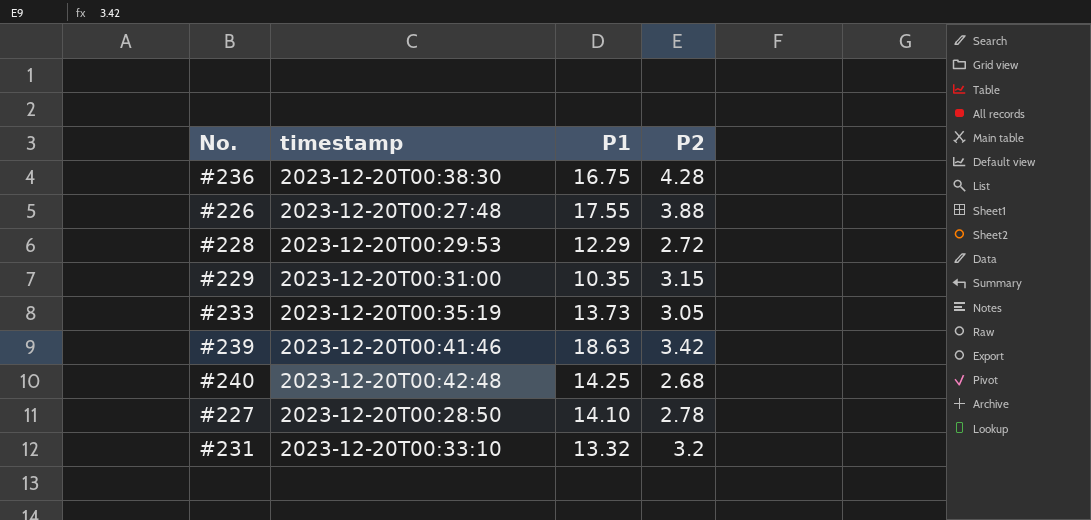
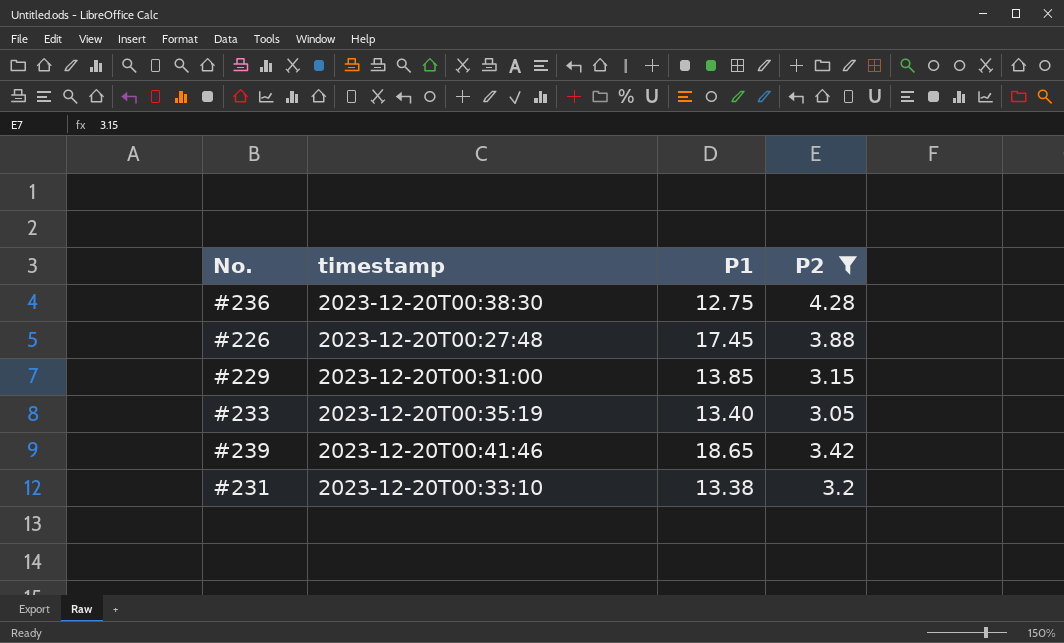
filter: none -> P2 >= 3.05
#236 | P1: 16.75 -> 12.75
#226 | P1: 17.55 -> 17.45
#229 | P1: 10.35 -> 13.85
#233 | P1: 13.73 -> 13.40
#239 | P1: 18.63 -> 18.65
#231 | P1: 13.32 -> 13.38

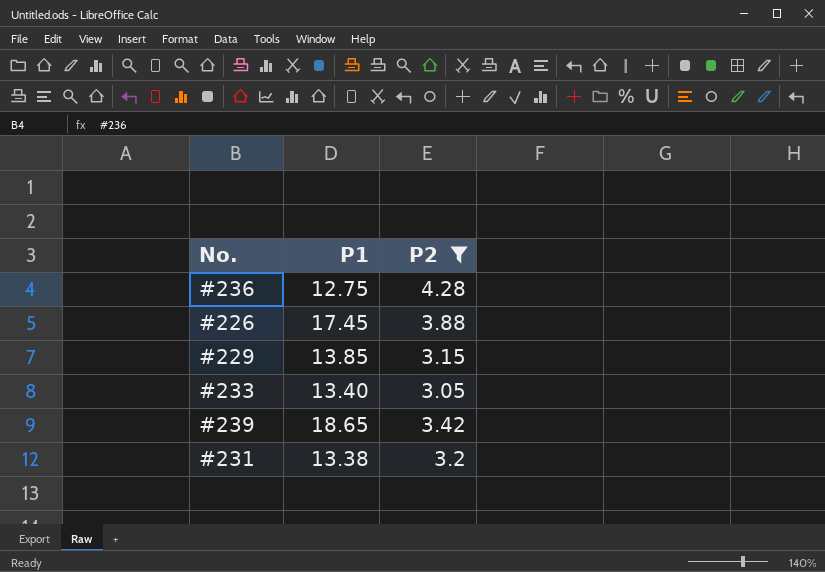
column timestamp | position: 2 -> none

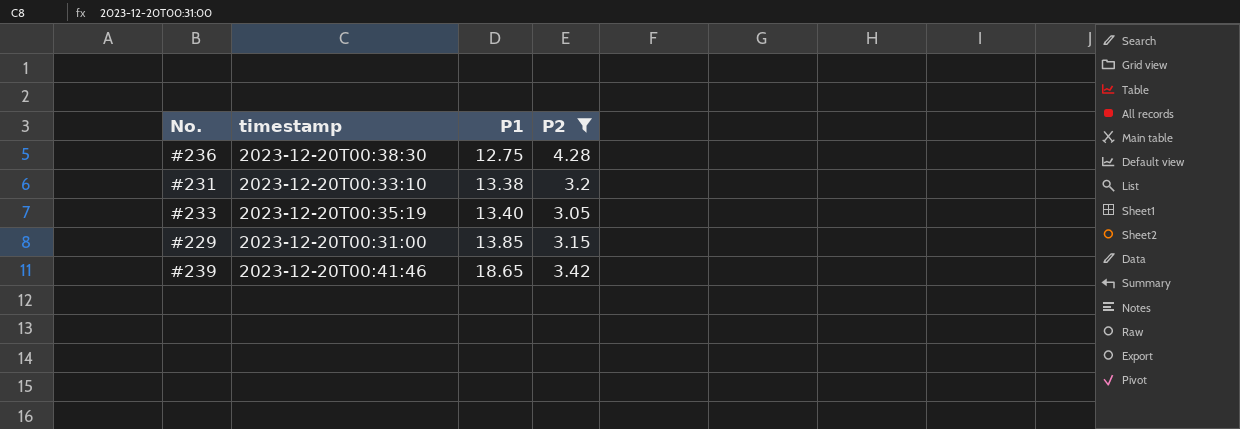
row order: none -> P1 ascending
column timestamp | position: none -> 2
row #226: 17.45 | 3.88 -> none

